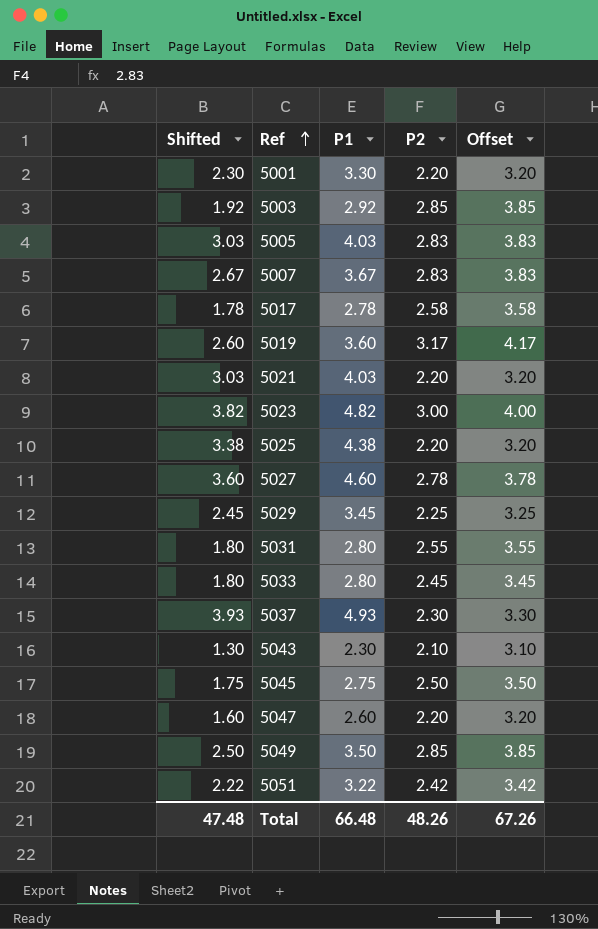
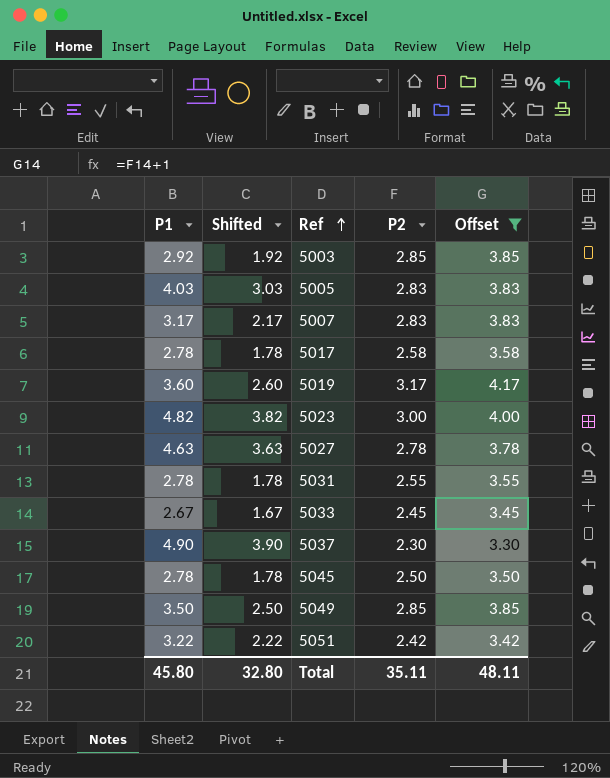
filter: none -> Offset >= 3.30
column P1 | position: 3 -> 1
5007 | P1: 3.67 -> 3.17
5007 | Shifted: 2.67 -> 2.17
5027 | P1: 4.60 -> 4.63
5027 | Shifted: 3.60 -> 3.63
5031 | P1: 2.80 -> 2.78
5031 | Shifted: 1.80 -> 1.78
5033 | P1: 2.80 -> 2.67
5033 | Shifted: 1.80 -> 1.67
5037 | P1: 4.93 -> 4.90
5037 | Shifted: 3.93 -> 3.90
5045 | P1: 2.75 -> 2.78
5045 | Shifted: 1.75 -> 1.78
Total | P1: 66.48 -> 45.80
Total | Shifted: 47.48 -> 32.80
Total | P2: 48.26 -> 35.11
Total | Offset: 67.26 -> 48.11

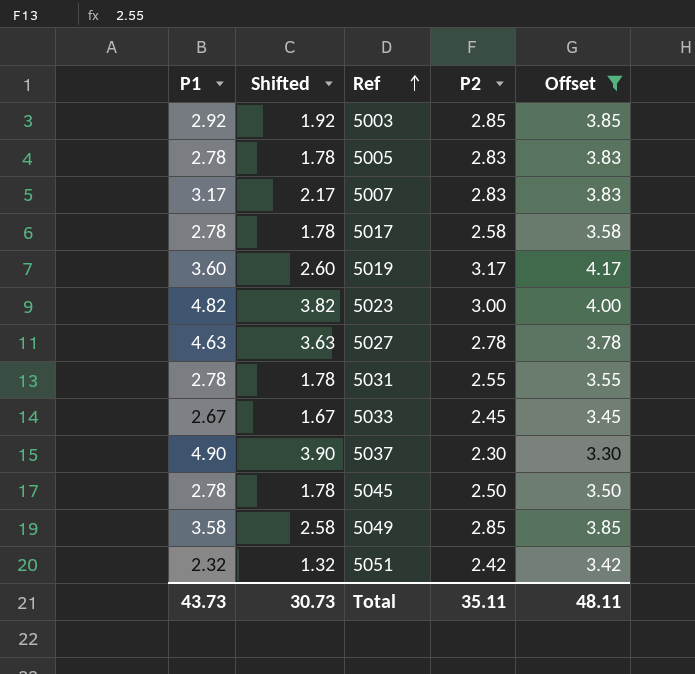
5005 | P1: 4.03 -> 2.78
5005 | Shifted: 3.03 -> 1.78
5049 | P1: 3.50 -> 3.58
5049 | Shifted: 2.50 -> 2.58
5051 | P1: 3.22 -> 2.32
5051 | Shifted: 2.22 -> 1.32
Total | P1: 45.80 -> 43.73
Total | Shifted: 32.80 -> 30.73

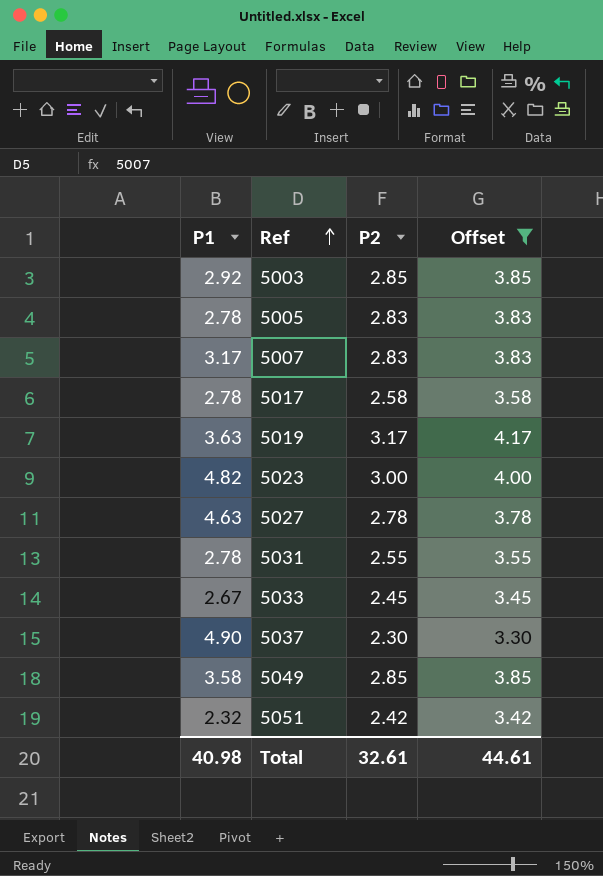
column Shifted | formula: [P1] - 1 -> none
row 5045: 2.78 | 1.78 | 2.50 | 3.50 -> none
5019 | P1: 3.60 -> 3.63
Total | P1: 43.73 -> 40.98
Total | P2: 35.11 -> 32.61
Total | Offset: 48.11 -> 44.61

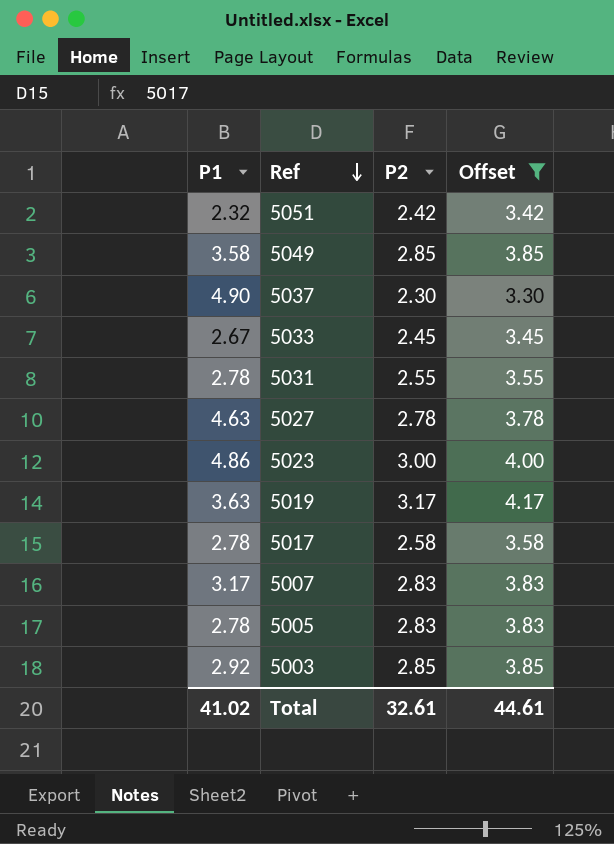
row order: Ref ascending -> Ref descending
5023 | P1: 4.82 -> 4.86
Total | P1: 40.98 -> 41.02

